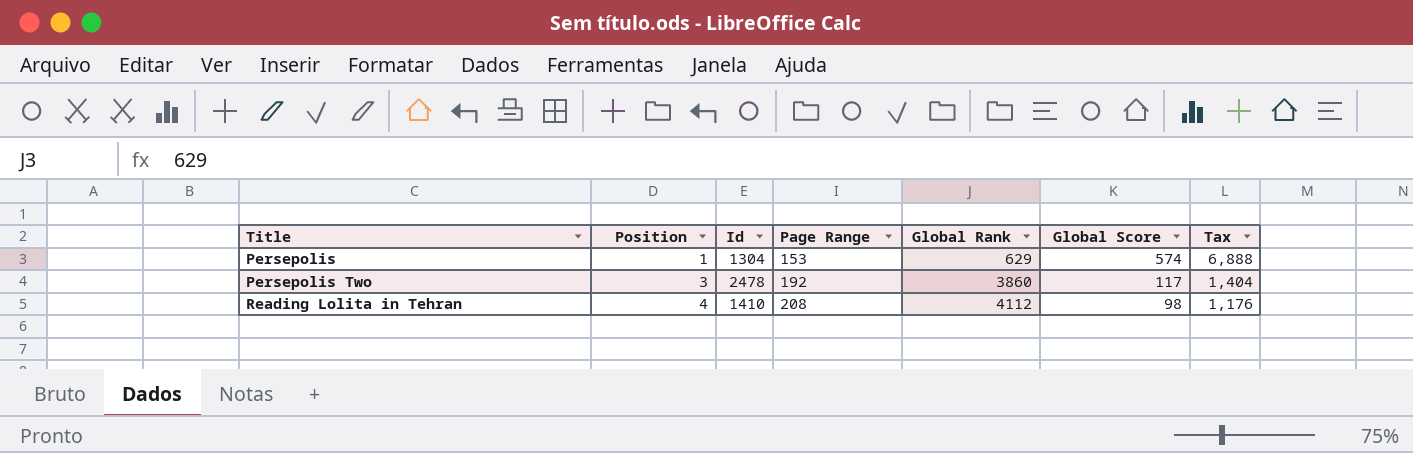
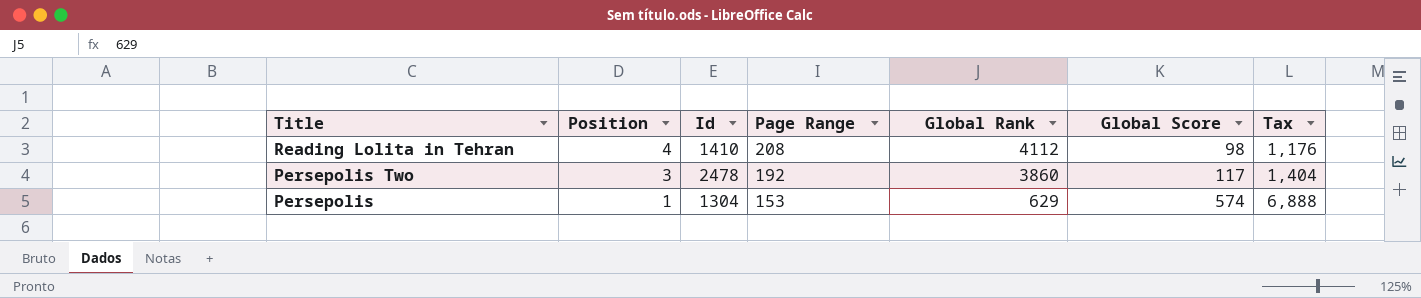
row order: Title ascending -> Title descending

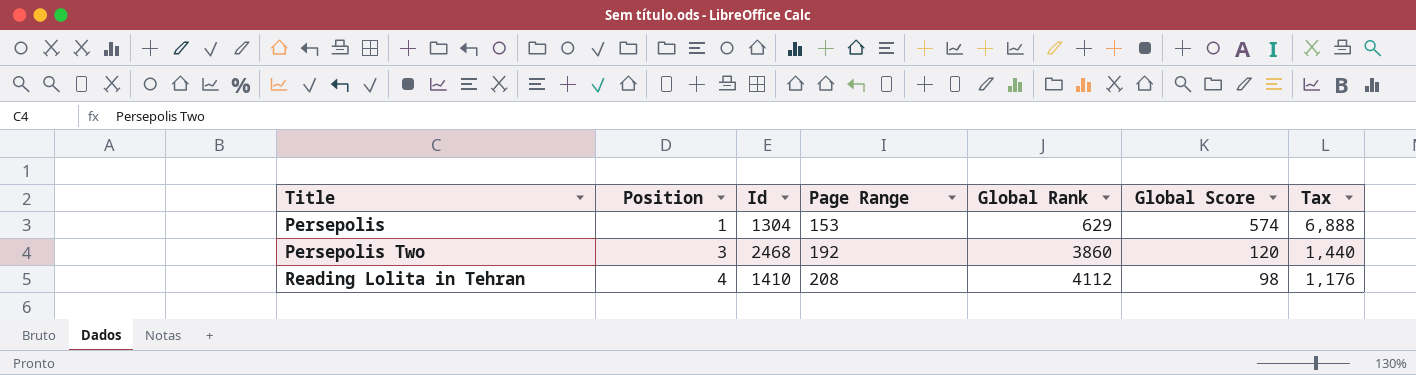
row order: Title descending -> Title ascending
Persepolis Two | Id: 2478 -> 2468
Persepolis Two | Global Score: 117 -> 120
Persepolis Two | Tax: 1,404 -> 1,440

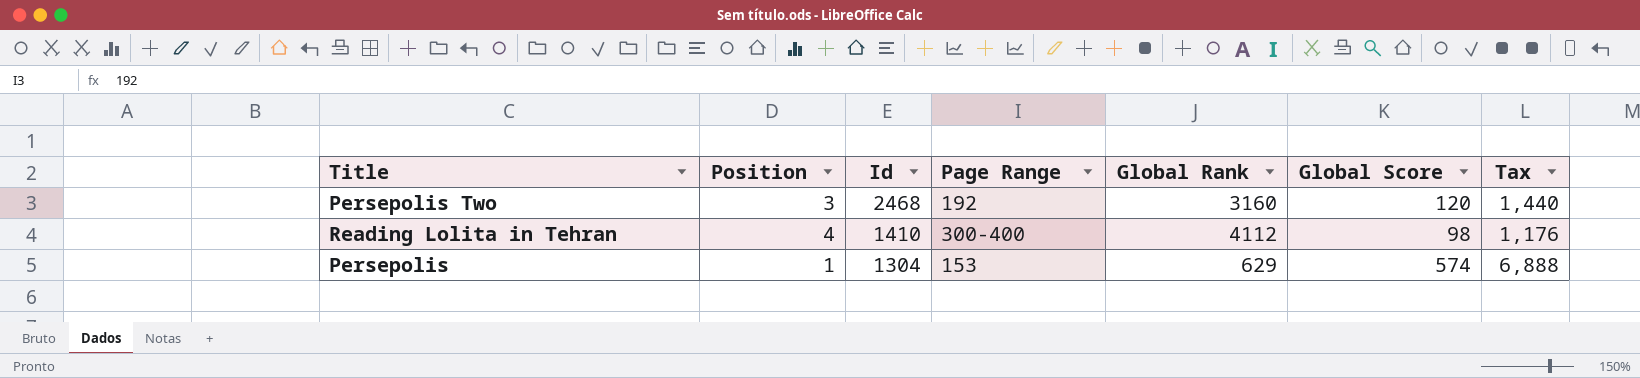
row order: Title ascending -> Id descending
Persepolis Two | Global Rank: 3860 -> 3160
Reading Lolita in Tehran | Page Range: 208 -> 300-400

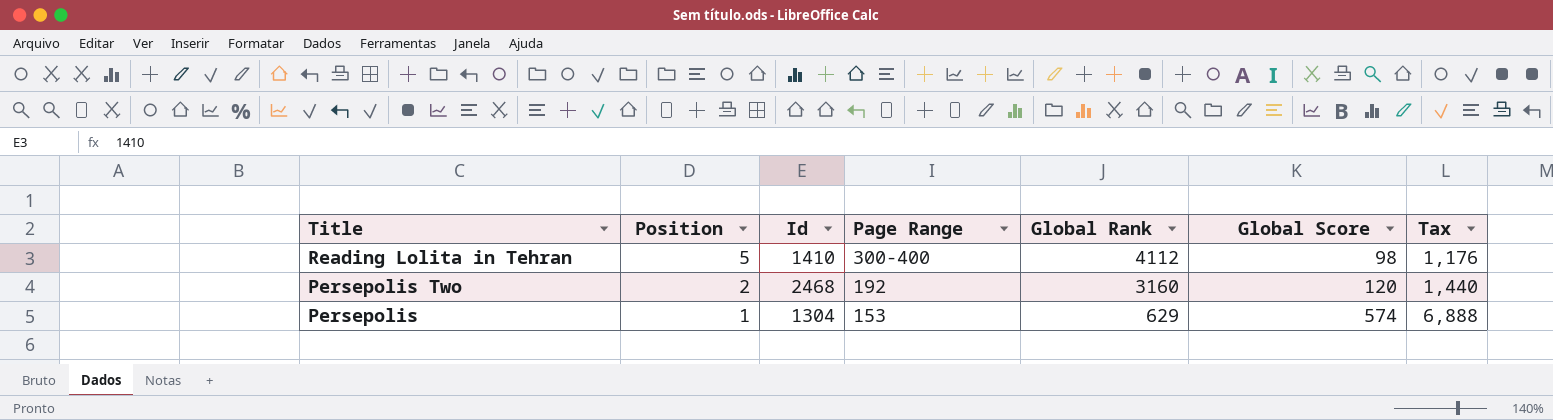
row order: Id descending -> Title descending
Reading Lolita in Tehran | Position: 4 -> 5
Persepolis Two | Position: 3 -> 2

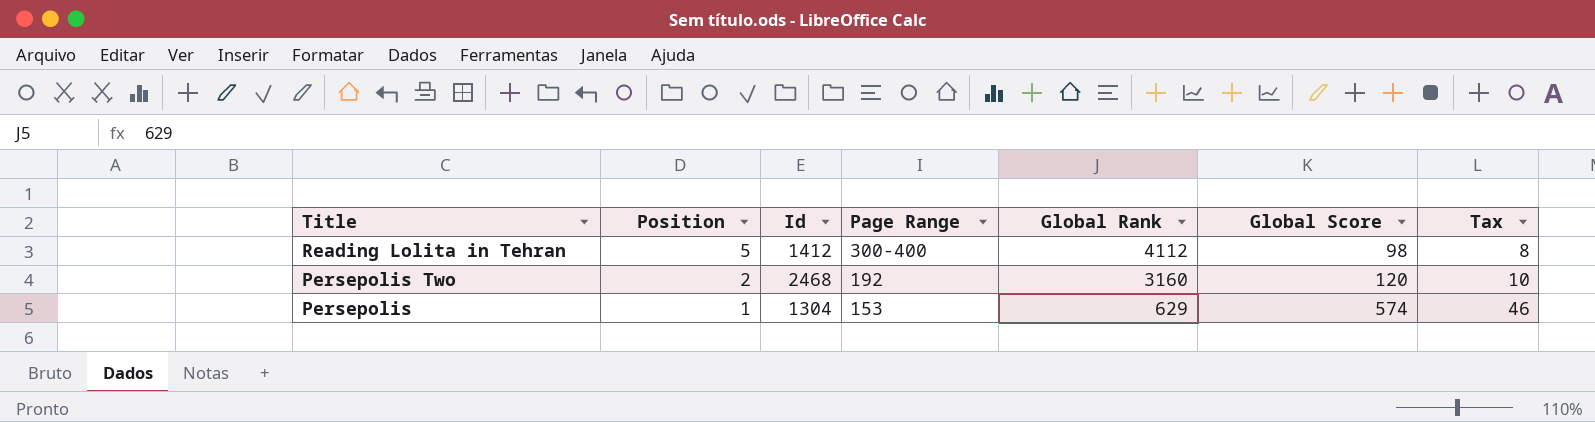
column Tax | formula: [Global Score] * 12 -> [Global Score] * 0.08
Reading Lolita in Tehran | Id: 1410 -> 1412

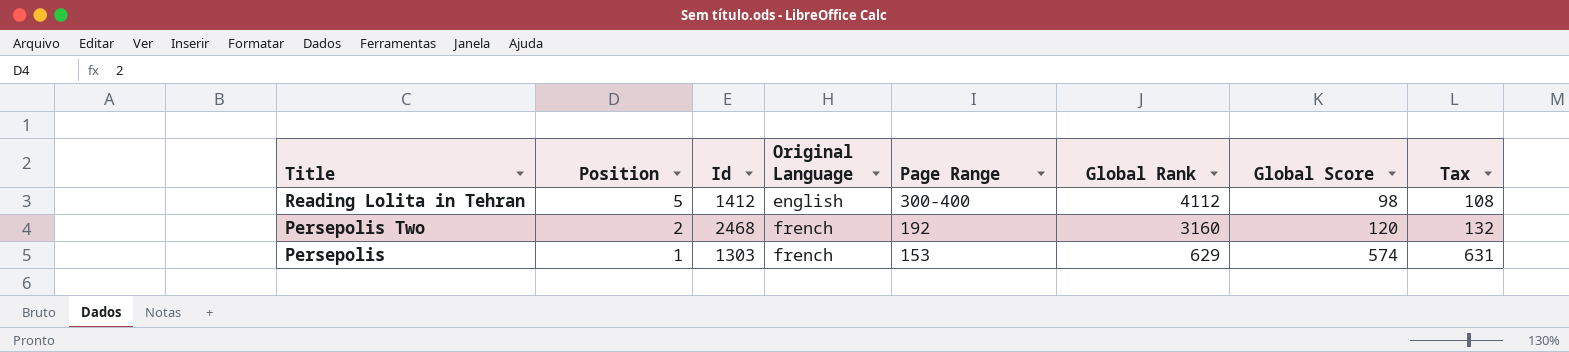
column Original Language | position: none -> 4
column Tax | formula: [Global Score] * 0.08 -> [Global Score] * 1.1
Persepolis | Id: 1304 -> 1303

